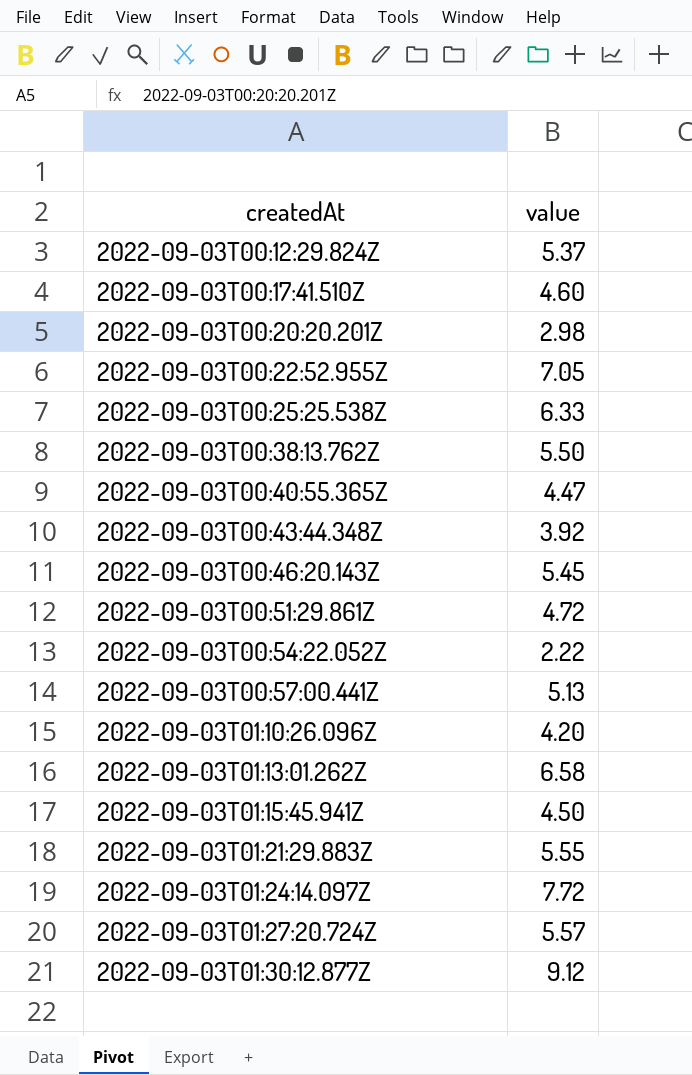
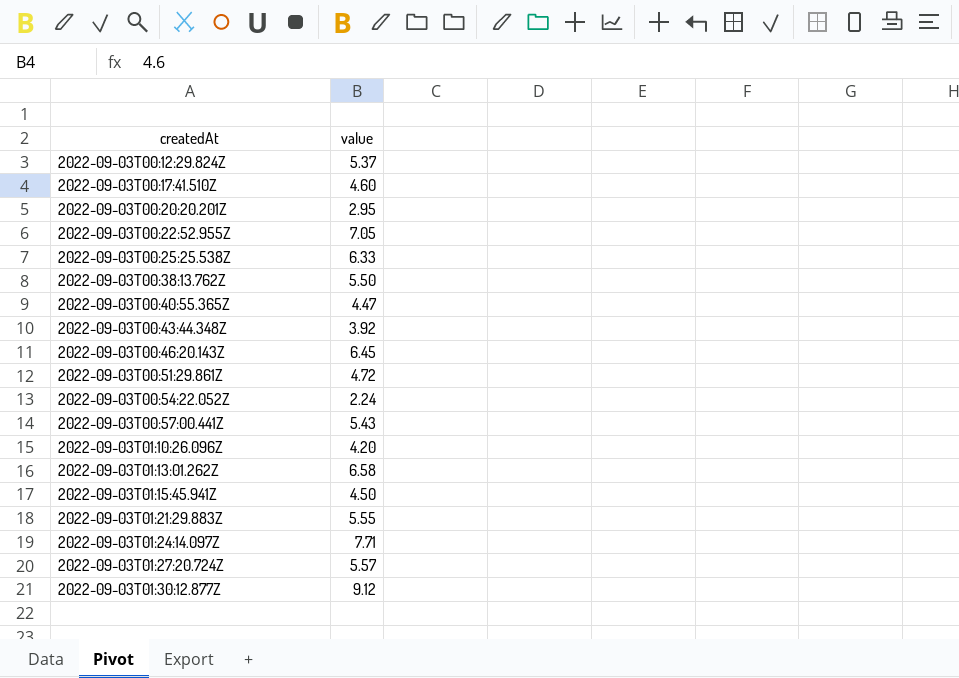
2022-09-03T00:20:20.201Z | value: 2.98 -> 2.95
2022-09-03T00:46:20.143Z | value: 5.45 -> 6.45
2022-09-03T00:54:22.052Z | value: 2.22 -> 2.24
2022-09-03T00:57:00.441Z | value: 5.13 -> 5.43
2022-09-03T01:24:14.097Z | value: 7.72 -> 7.71

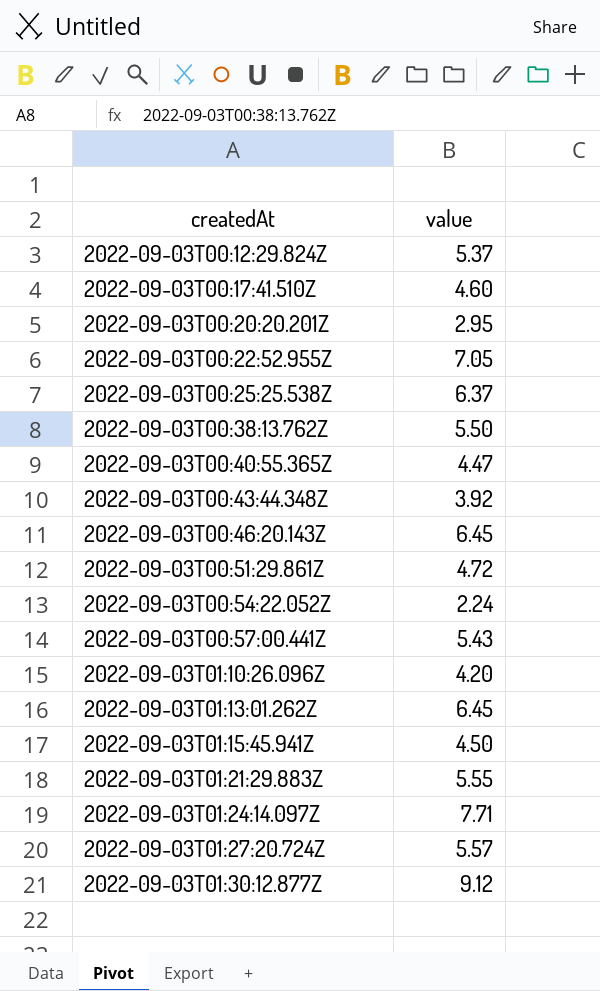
2022-09-03T00:25:25.538Z | value: 6.33 -> 6.37
2022-09-03T01:13:01.262Z | value: 6.58 -> 6.45

